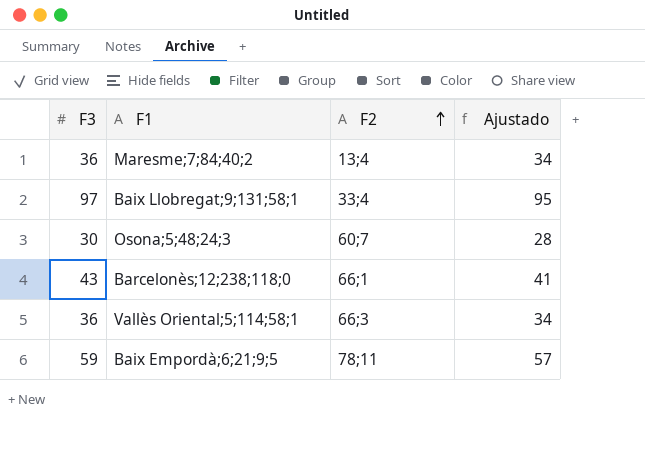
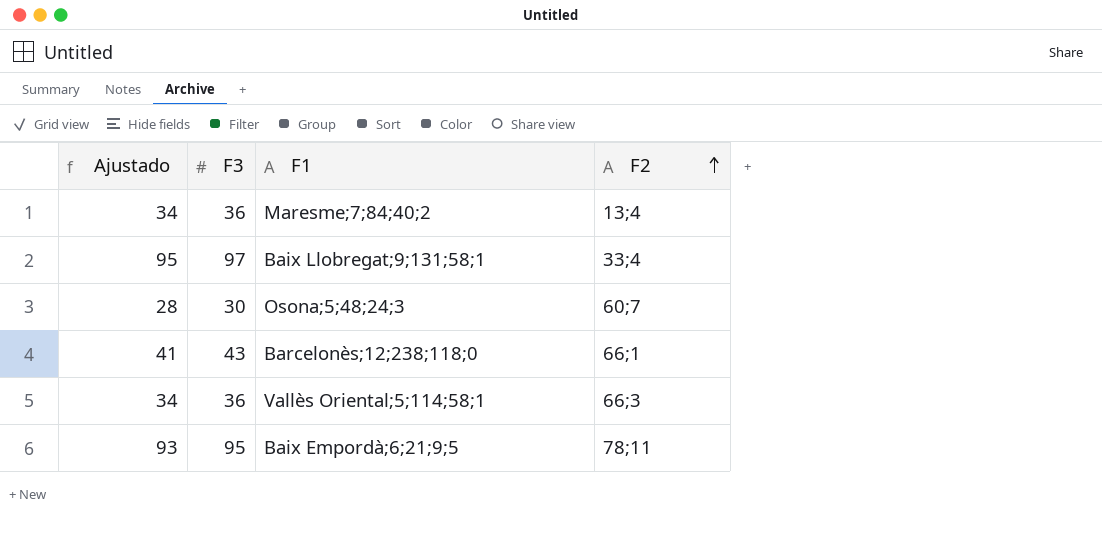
column Ajustado | position: 4 -> 1
Baix Empordà;6;21;9;5 | Ajustado: 57 -> 93
Baix Empordà;6;21;9;5 | F3: 59 -> 95

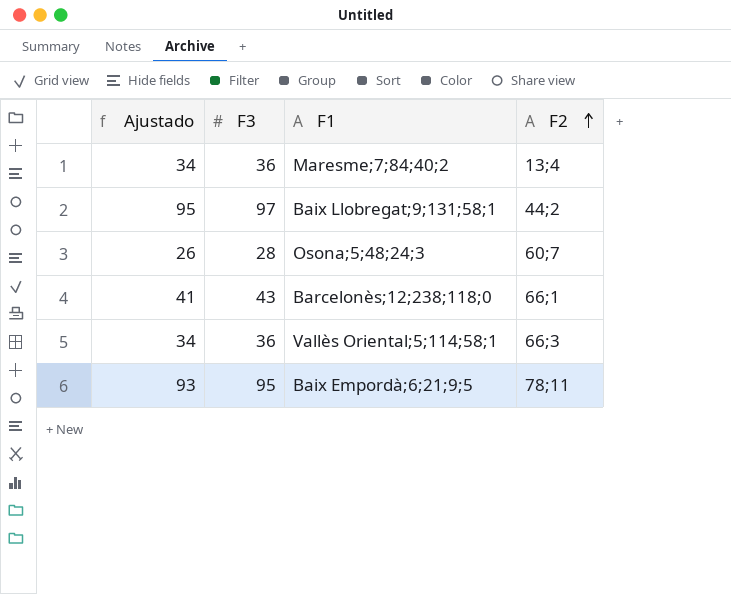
Baix Llobregat;9;131;58;1 | F2: 33;4 -> 44;2
Osona;5;48;24;3 | Ajustado: 28 -> 26
Osona;5;48;24;3 | F3: 30 -> 28

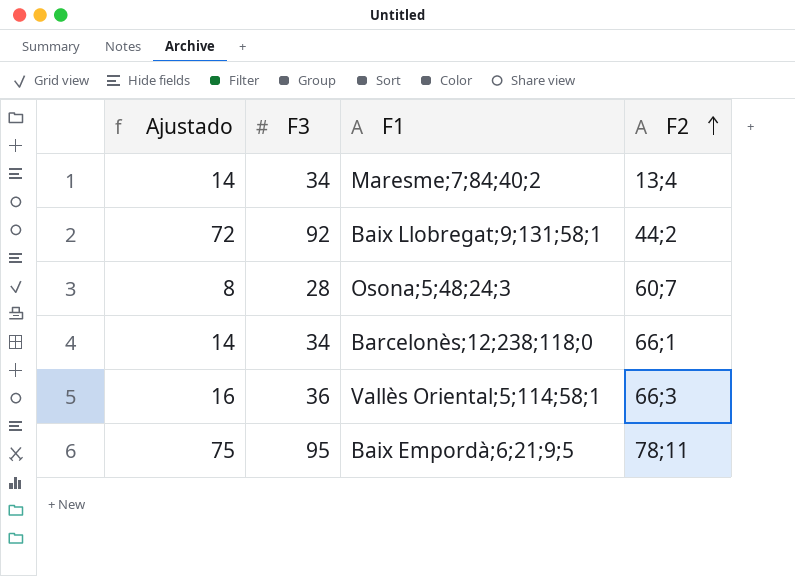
column Ajustado | formula: [F3] - 2 -> [F3] - 20
Maresme;7;84;40;2 | F3: 36 -> 34
Baix Llobregat;9;131;58;1 | F3: 97 -> 92
Barcelonès;12;238;118;0 | F3: 43 -> 34

